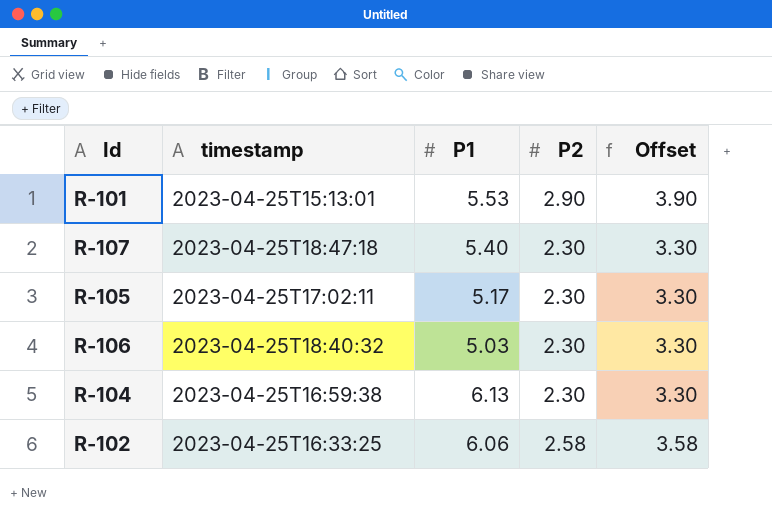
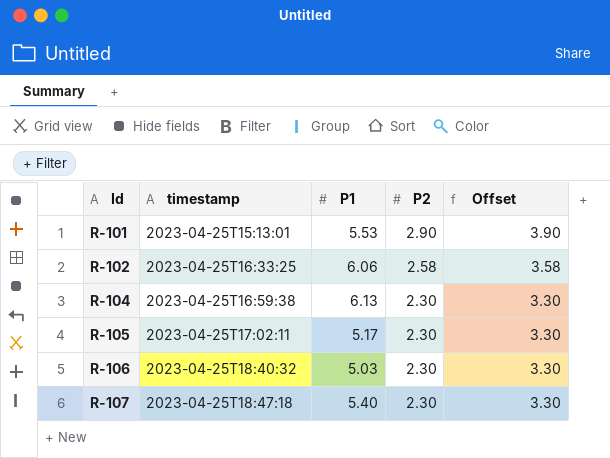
row order: none -> Id ascending

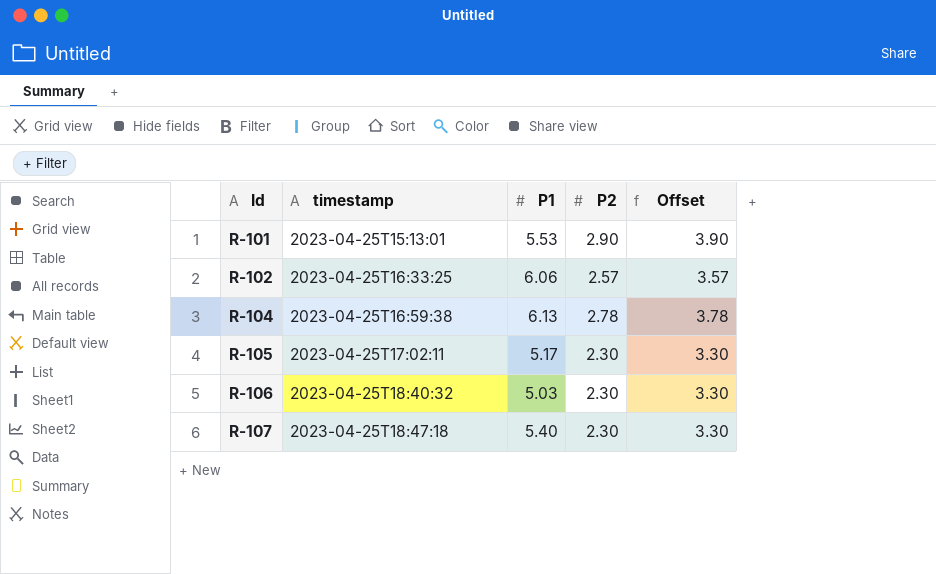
R-102 | P2: 2.58 -> 2.57
R-102 | Offset: 3.58 -> 3.57
R-104 | P2: 2.30 -> 2.78
R-104 | Offset: 3.30 -> 3.78

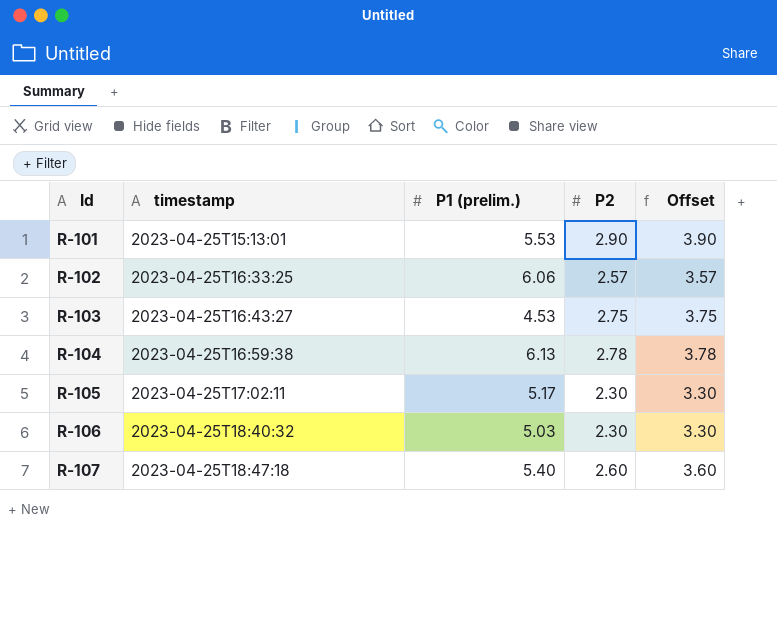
column name: P1 -> P1 (prelim.)
row R-103: none -> 2023-04-25T16:43:27 | 4.53 | 2.75 | 3.75
R-107 | P2: 2.30 -> 2.60
R-107 | Offset: 3.30 -> 3.60

